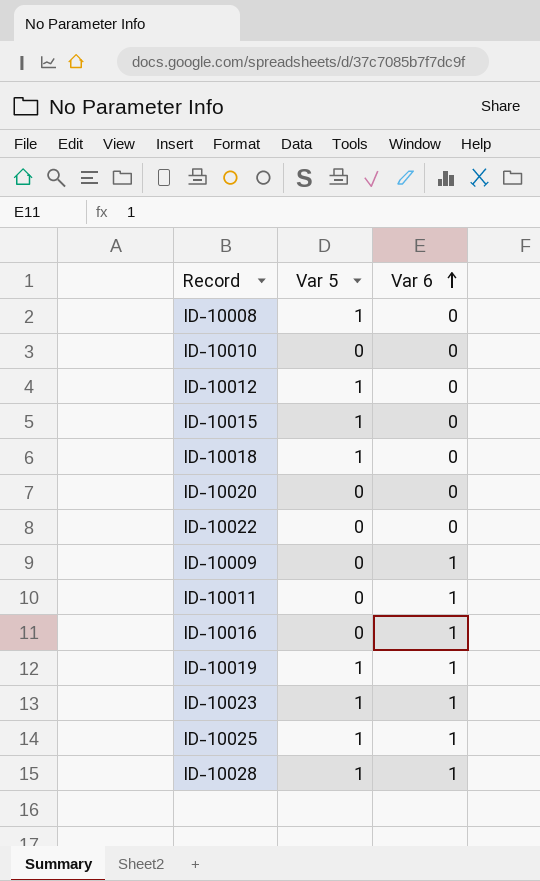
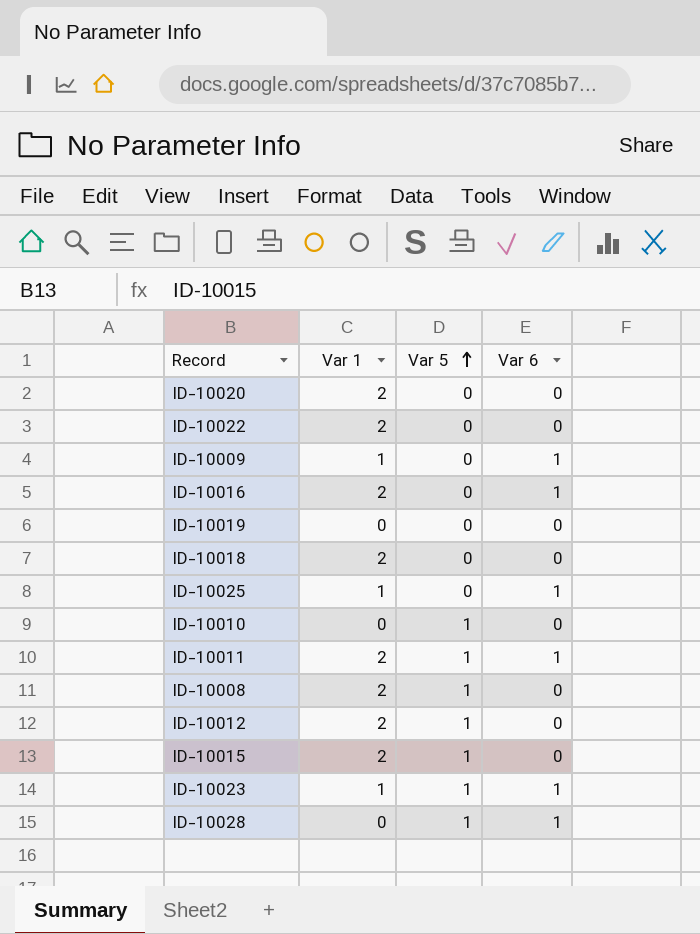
row order: Var 6 ascending -> Var 5 ascending
column Var 1 | position: none -> 2
ID-10019 | Var 5: 1 -> 0
ID-10019 | Var 6: 1 -> 0
ID-10018 | Var 5: 1 -> 0
ID-10025 | Var 5: 1 -> 0
ID-10010 | Var 5: 0 -> 1
ID-10011 | Var 5: 0 -> 1

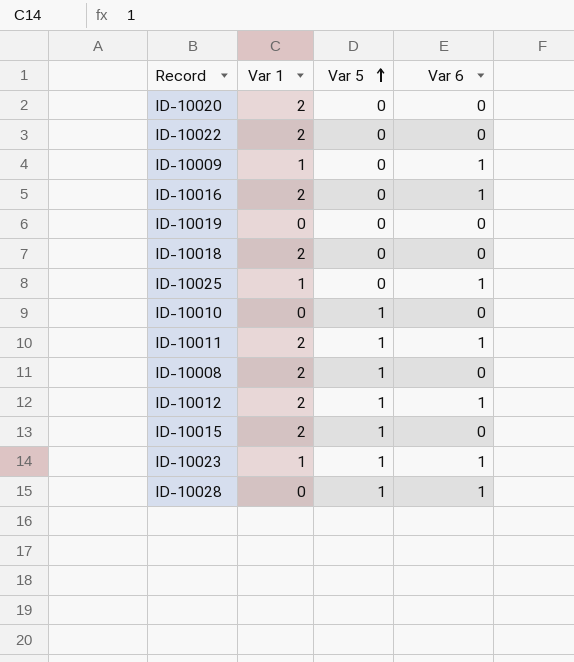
ID-10012 | Var 6: 0 -> 1

